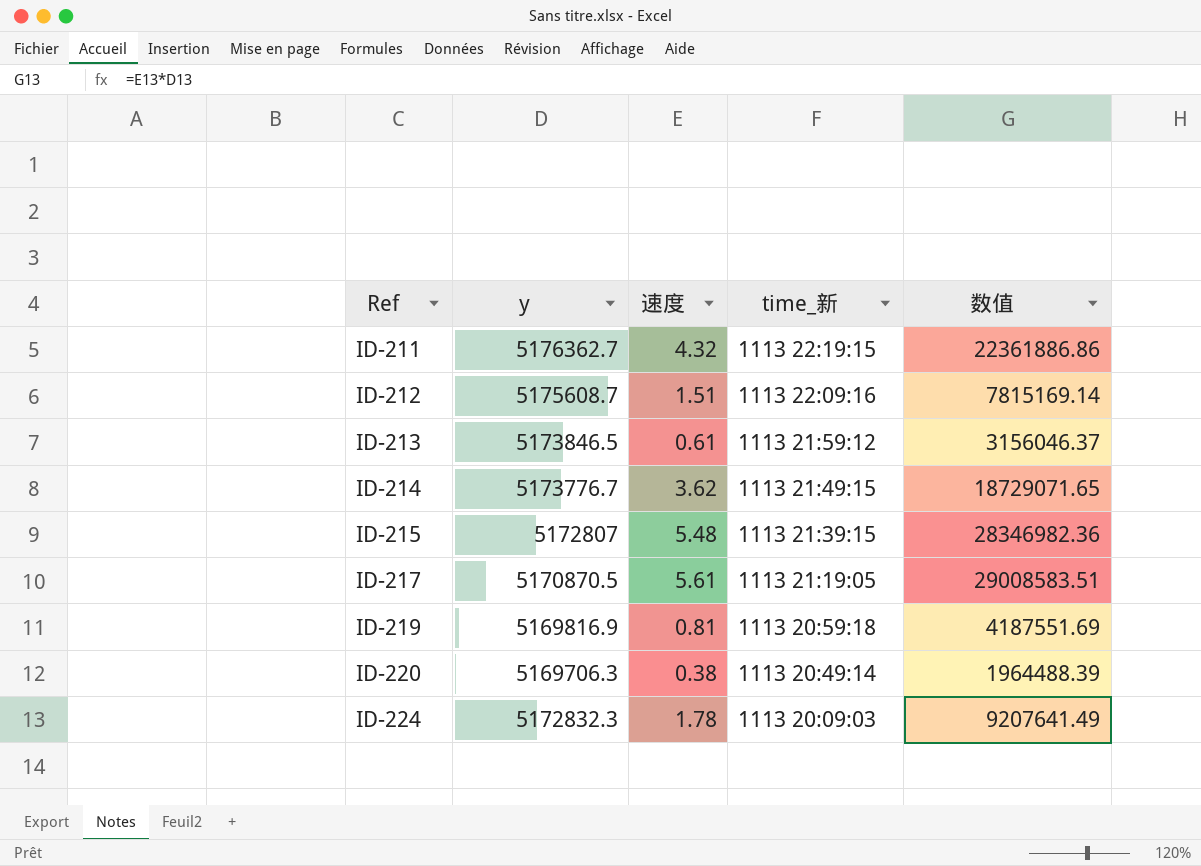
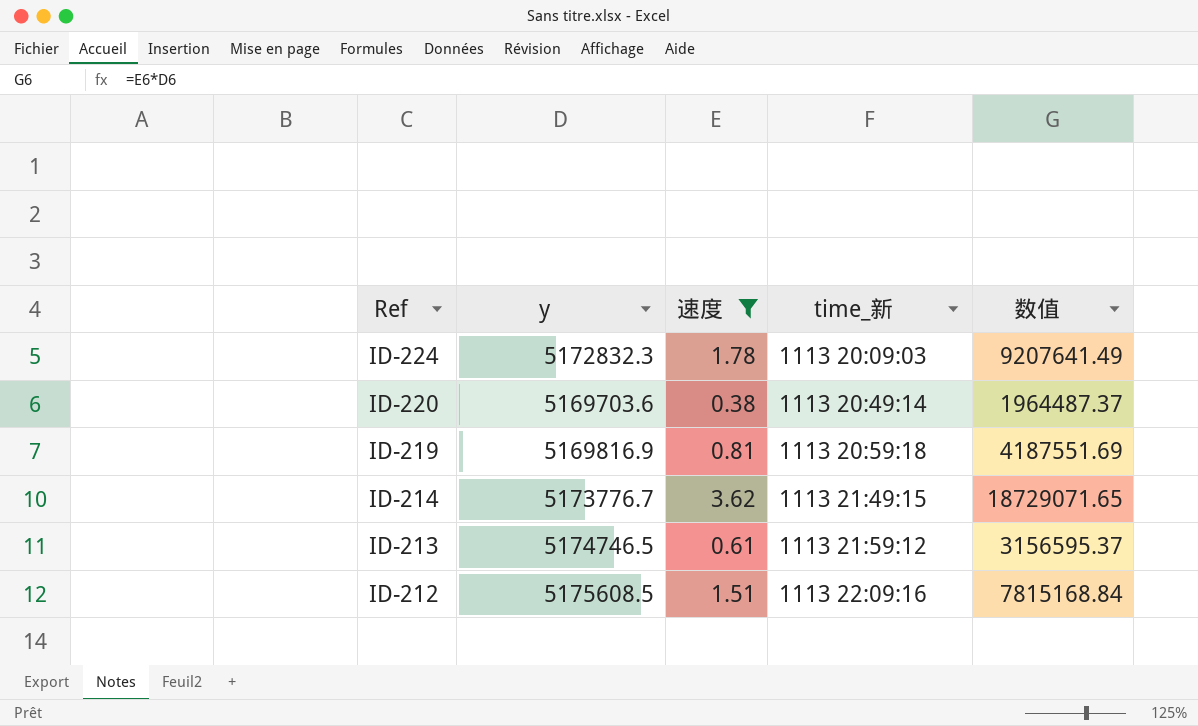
filter: none -> 速度 <= 3.62
row order: Ref ascending -> Ref descending
ID-220 | y: 5169706.3 -> 5169703.6
ID-220 | 数值: 1964488.39 -> 1964487.37
ID-213 | y: 5173846.5 -> 5174746.5
ID-213 | 数值: 3156046.37 -> 3156595.37
ID-212 | y: 5175608.7 -> 5175608.5
ID-212 | 数值: 7815169.14 -> 7815168.84

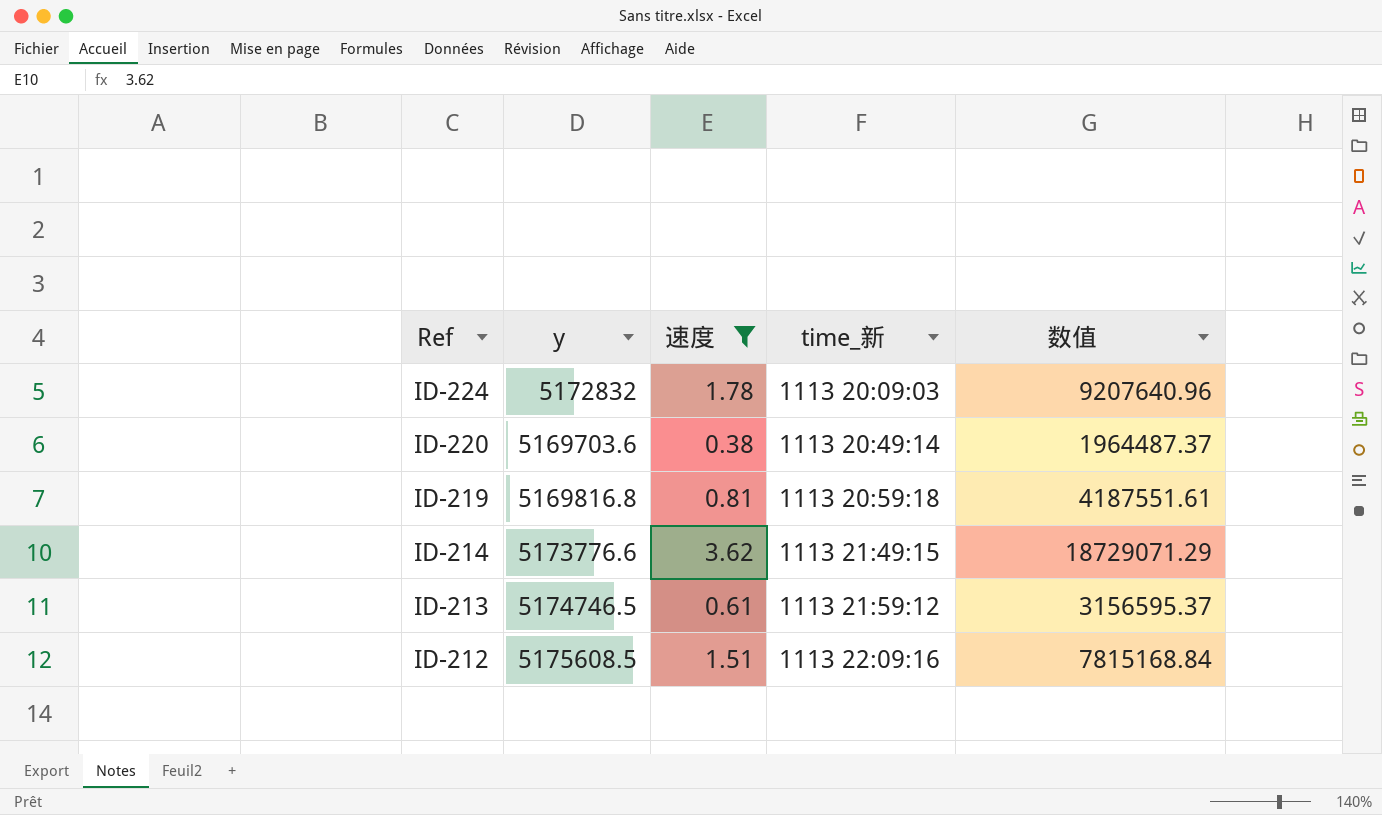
ID-224 | y: 5172832.3 -> 5172832
ID-224 | 数值: 9207641.49 -> 9207640.96
ID-219 | y: 5169816.9 -> 5169816.8
ID-219 | 数值: 4187551.69 -> 4187551.61
ID-214 | y: 5173776.7 -> 5173776.6
ID-214 | 数值: 18729071.65 -> 18729071.29

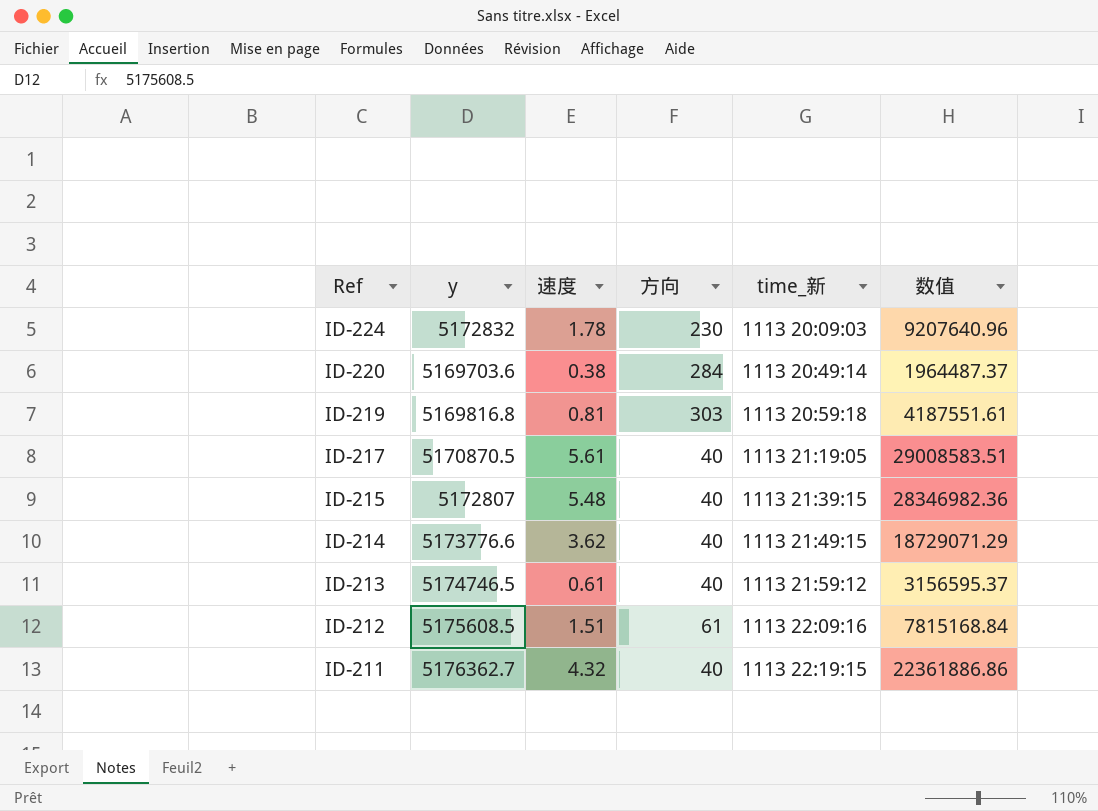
filter: 速度 <= 3.62 -> none
column 方向 | position: none -> 4

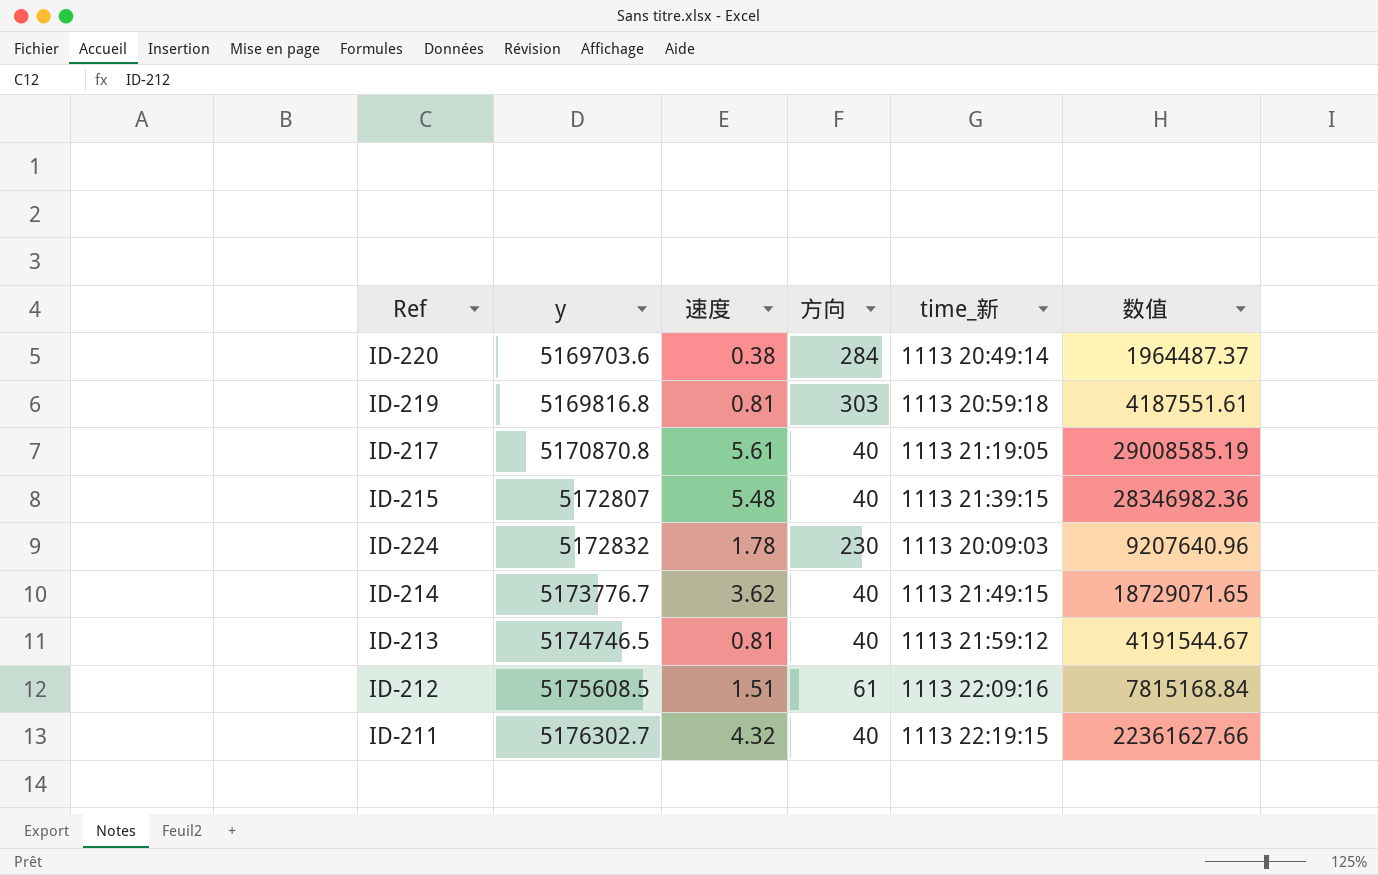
row order: Ref descending -> y ascending
ID-217 | y: 5170870.5 -> 5170870.8
ID-217 | 数值: 29008583.51 -> 29008585.19
ID-214 | y: 5173776.6 -> 5173776.7
ID-214 | 数值: 18729071.29 -> 18729071.65
ID-213 | 速度: 0.61 -> 0.81
ID-213 | 数值: 3156595.37 -> 4191544.67
ID-211 | y: 5176362.7 -> 5176302.7
ID-211 | 数值: 22361886.86 -> 22361627.66

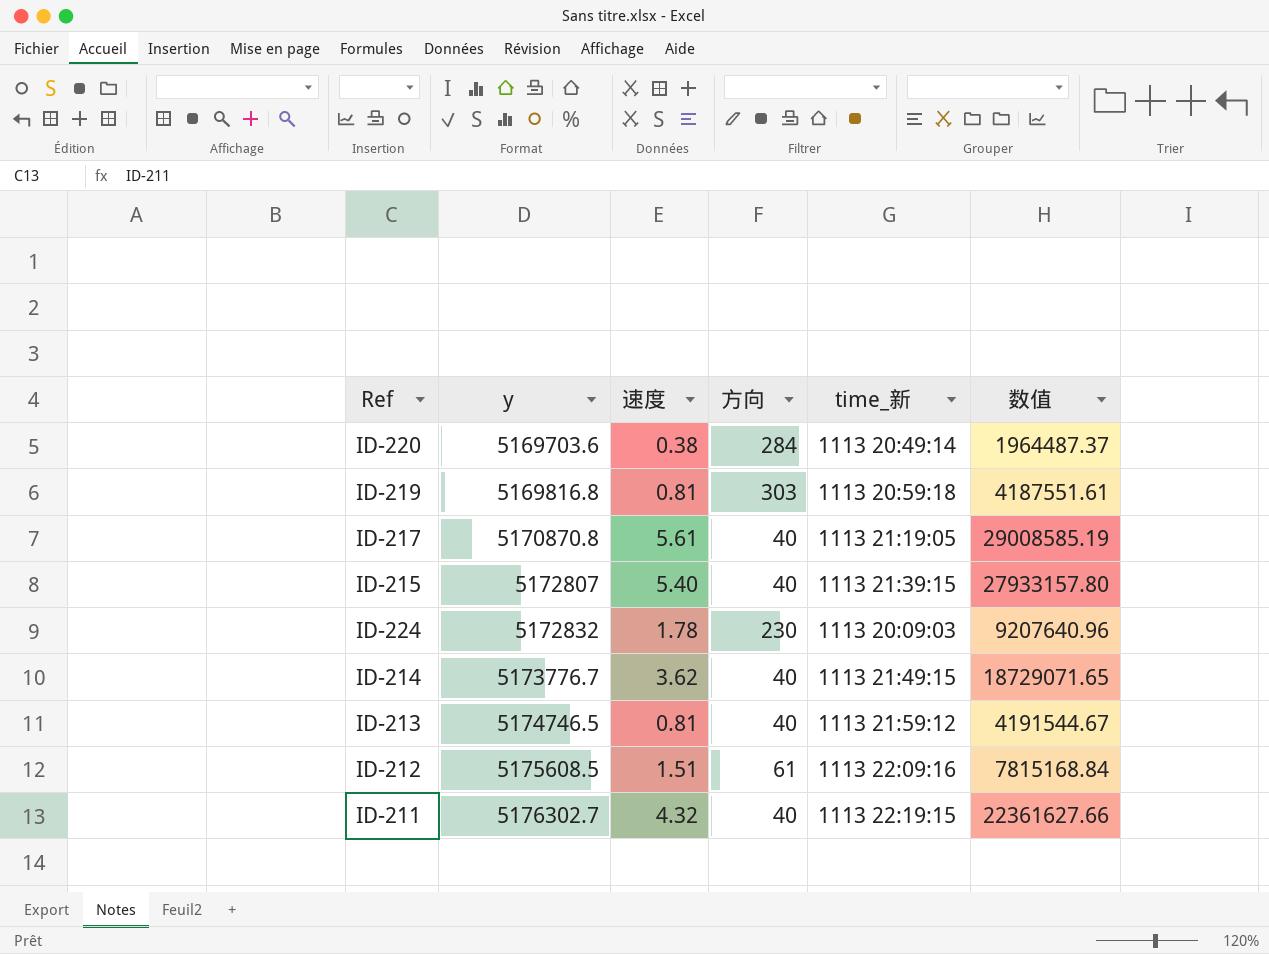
ID-215 | 速度: 5.48 -> 5.40
ID-215 | 数值: 28346982.36 -> 27933157.80

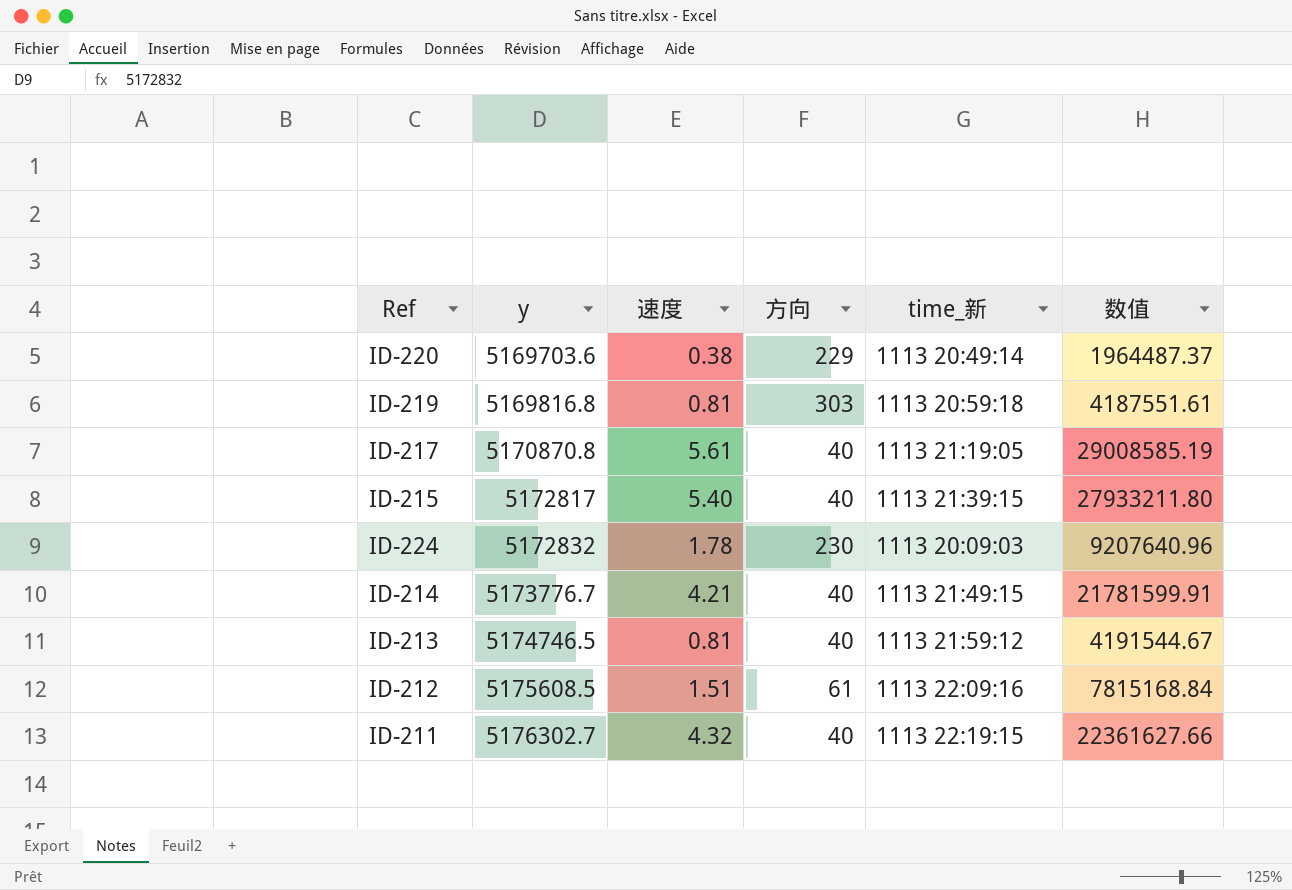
ID-220 | 方向: 284 -> 229
ID-215 | y: 5172807 -> 5172817
ID-215 | 数值: 27933157.80 -> 27933211.80
ID-214 | 速度: 3.62 -> 4.21
ID-214 | 数值: 18729071.65 -> 21781599.91

